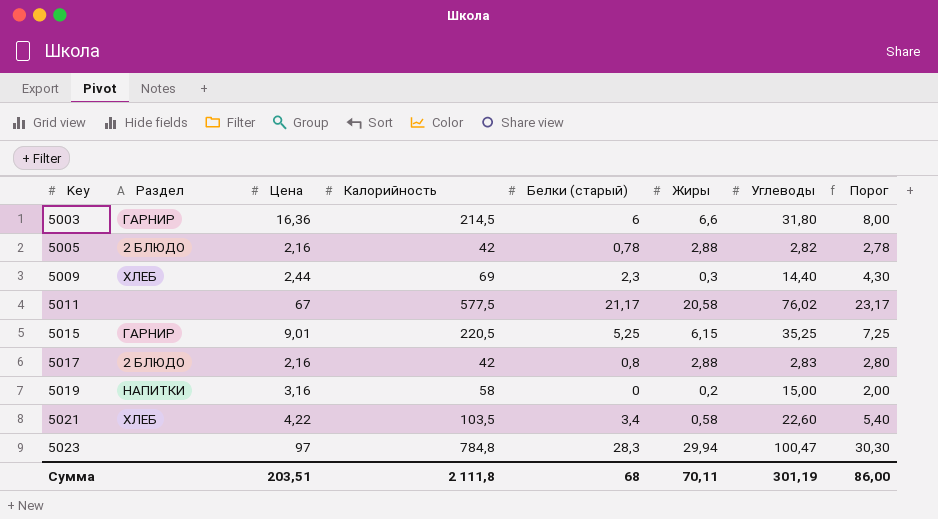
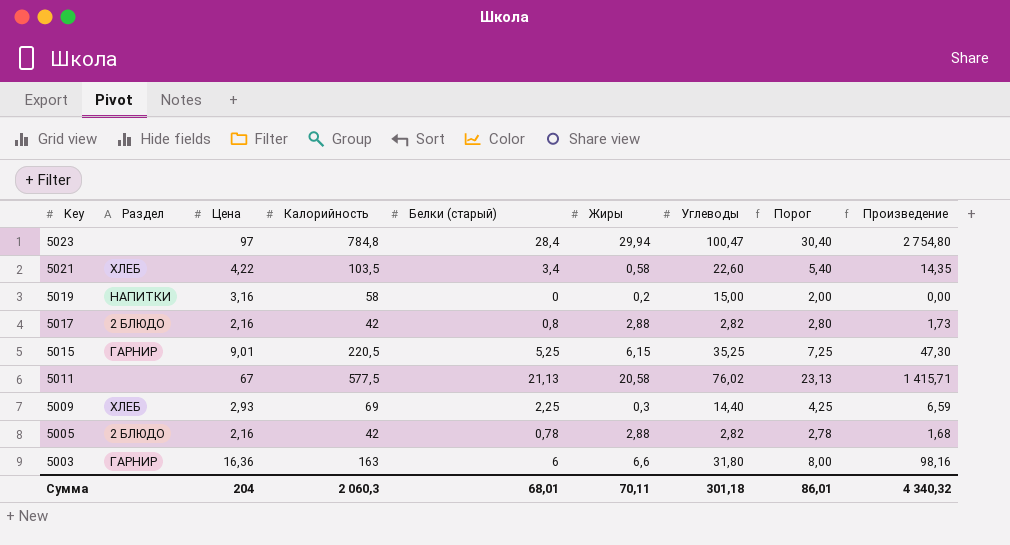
row order: Key ascending -> Key descending
column Произведение | formula: none -> [Цена] * [Белки (старый)]
5023 | Белки (старый): 28,3 -> 28,4
5023 | Порог: 30,30 -> 30,40
5017 | Углеводы: 2,83 -> 2,82
5011 | Белки (старый): 21,17 -> 21,13
5011 | Порог: 23,17 -> 23,13
5009 | Цена: 2,44 -> 2,93
5009 | Белки (старый): 2,3 -> 2,25
5009 | Порог: 4,30 -> 4,25
5003 | Калорийность: 214,5 -> 163
Сумма | Цена: 203,51 -> 204
Сумма | Калорийность: 2 111,8 -> 2 060,3
Сумма | Белки (старый): 68 -> 68,01
Сумма | Углеводы: 301,19 -> 301,18
Сумма | Порог: 86,00 -> 86,01

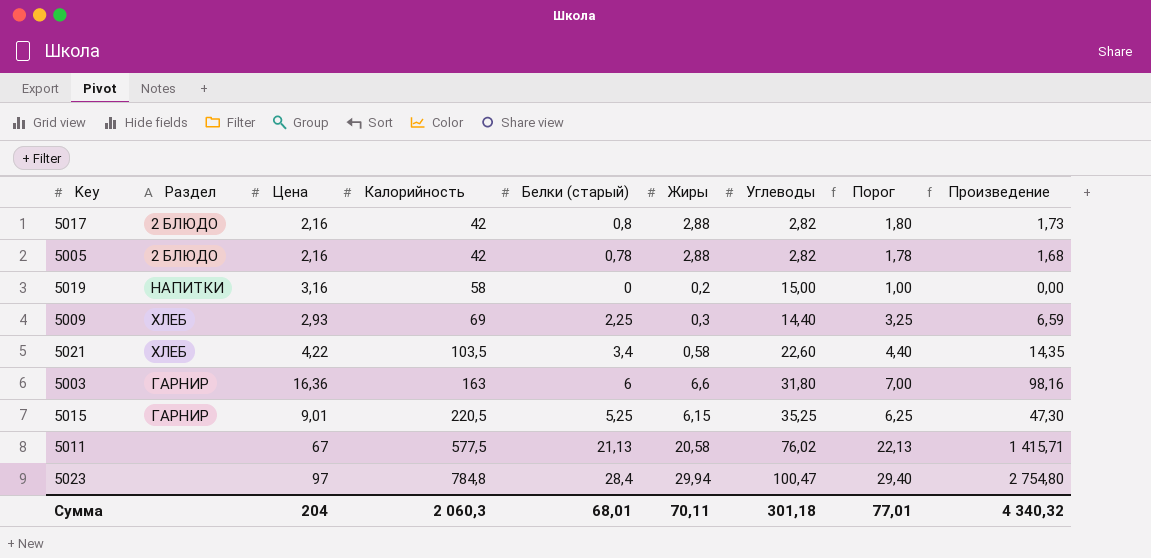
row order: Key descending -> Калорийность ascending
column Порог | formula: [Белки (старый)] + 2 -> [Белки (старый)] + 1
Сумма | Порог: 86,01 -> 77,01

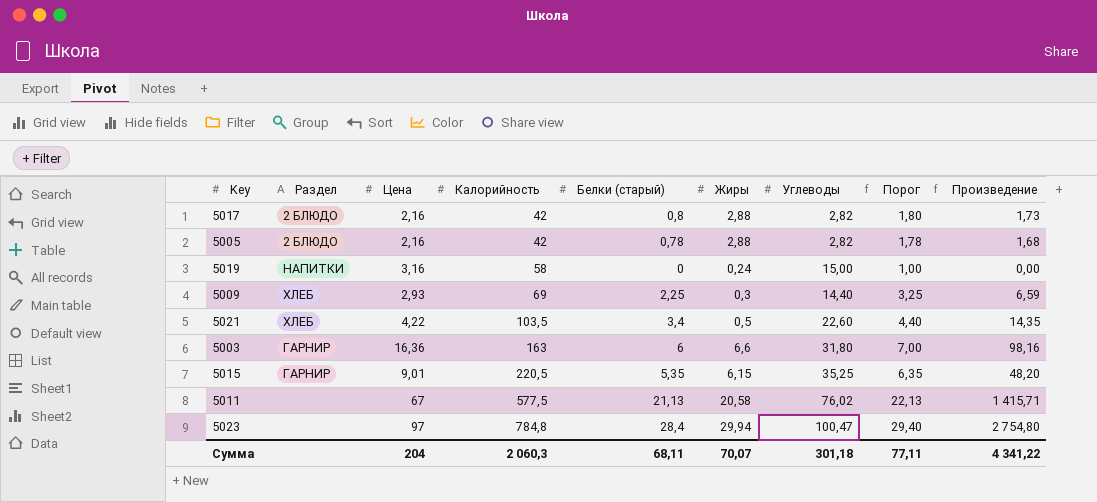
5019 | Жиры: 0,2 -> 0,24
5021 | Жиры: 0,58 -> 0,5
5015 | Белки (старый): 5,25 -> 5,35
5015 | Порог: 6,25 -> 6,35
5015 | Произведение: 47,30 -> 48,20
Сумма | Белки (старый): 68,01 -> 68,11
Сумма | Жиры: 70,11 -> 70,07
Сумма | Порог: 77,01 -> 77,11
Сумма | Произведение: 4 340,32 -> 4 341,22

